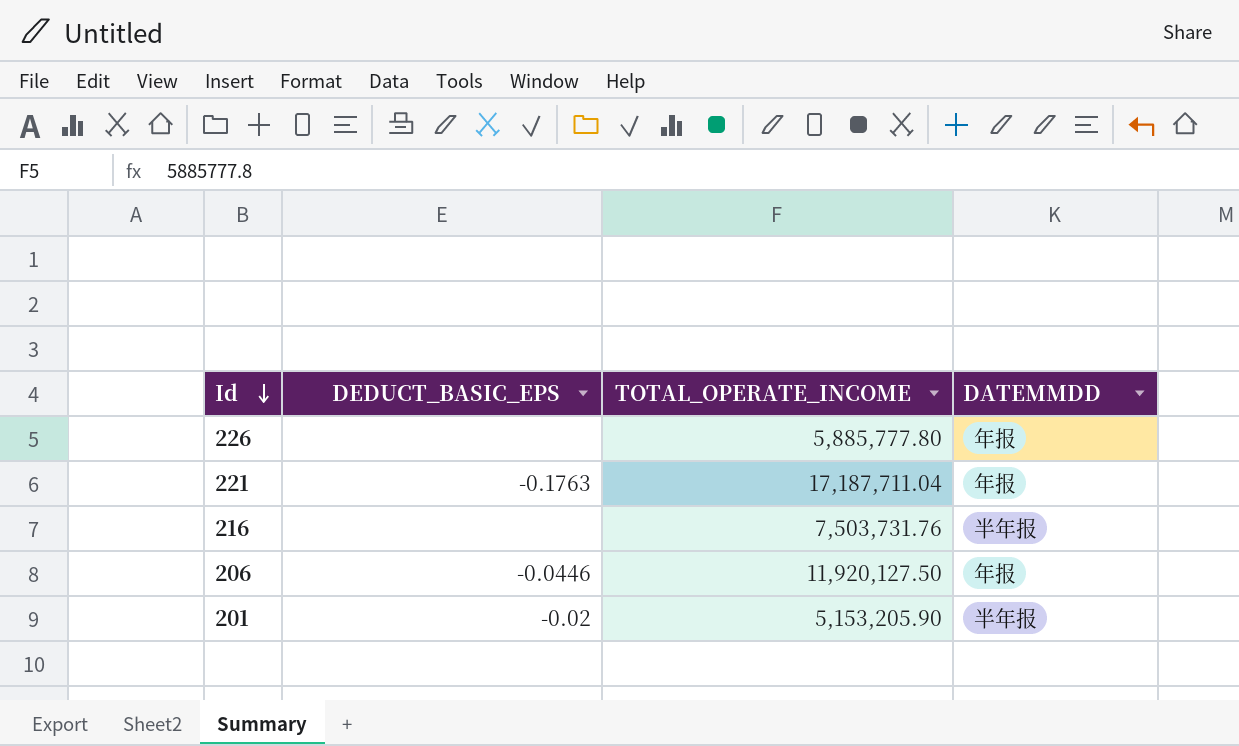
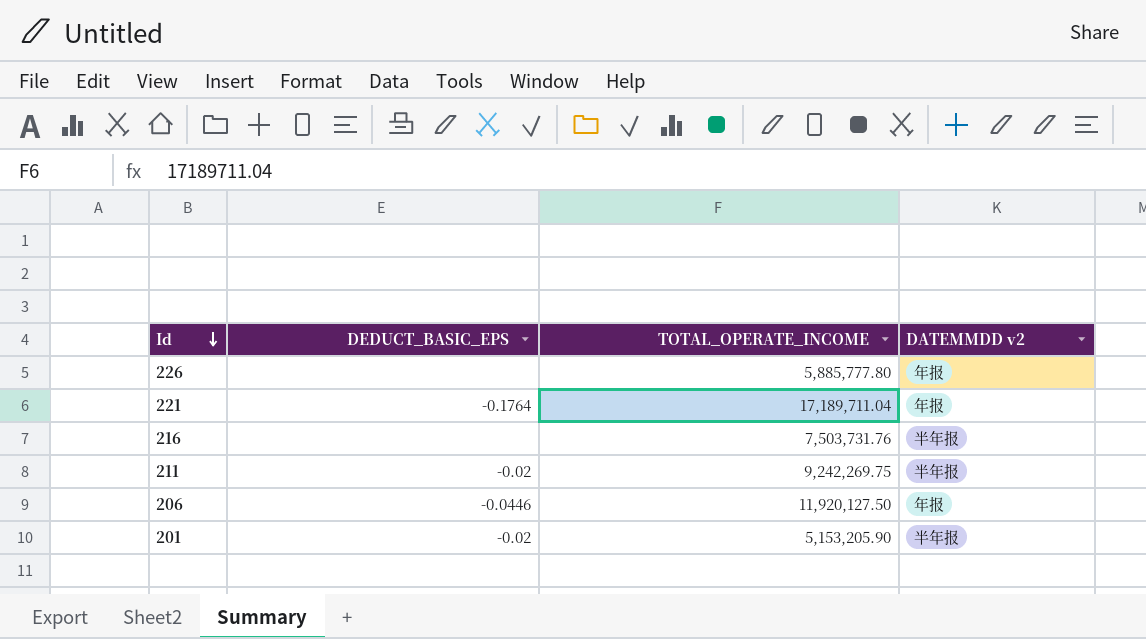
column name: DATEMMDD -> DATEMMDD v2
221 | DEDUCT_BASIC_EPS: -0.1763 -> -0.1764
221 | TOTAL_OPERATE_INCOME: 17,187,711.04 -> 17,189,711.04
row 211: none -> -0.02 | 9,242,269.75 | 半年报

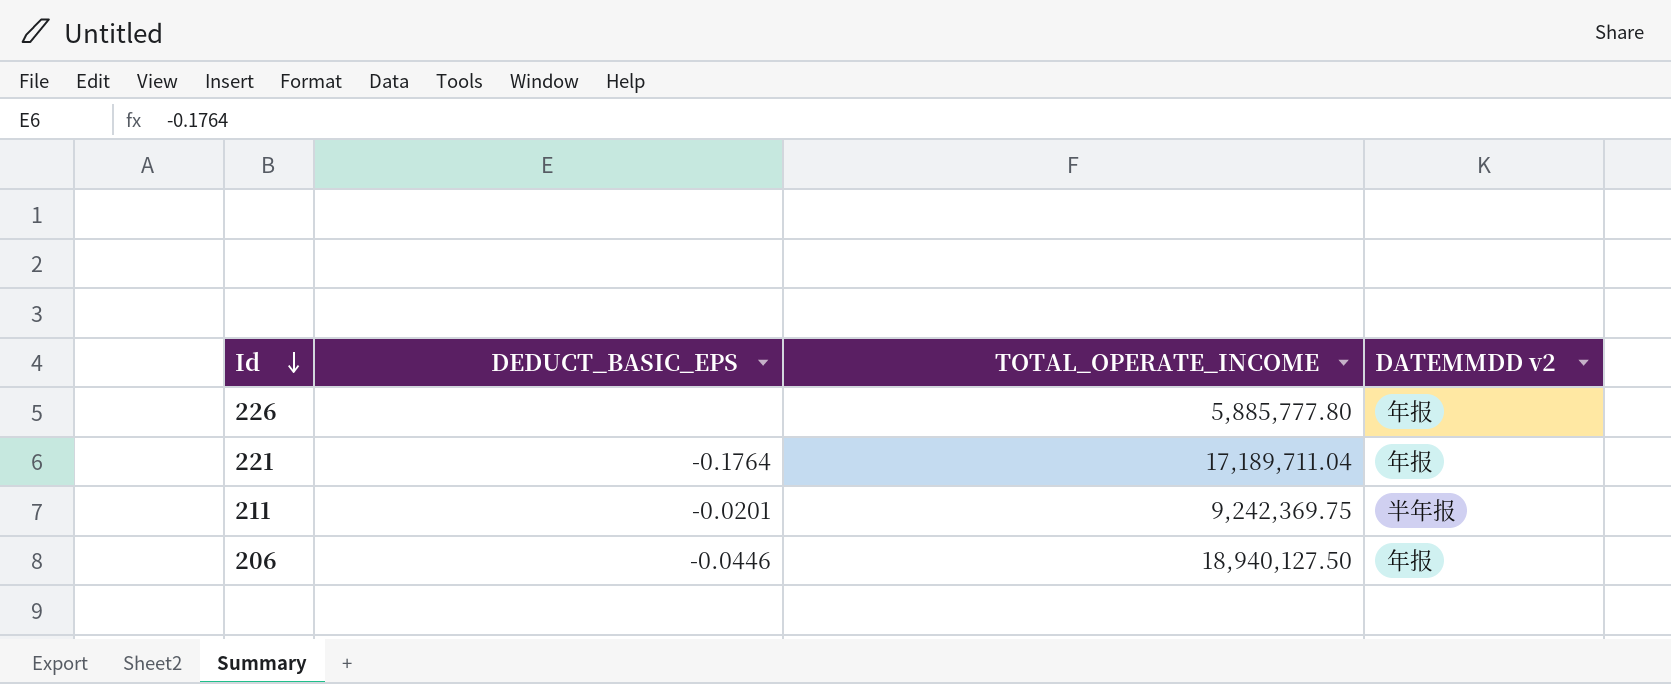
row 216: none | 7,503,731.76 | 半年报 -> none
row 201: -0.02 | 5,153,205.90 | 半年报 -> none
211 | DEDUCT_BASIC_EPS: -0.02 -> -0.0201
211 | TOTAL_OPERATE_INCOME: 9,242,269.75 -> 9,242,369.75
206 | TOTAL_OPERATE_INCOME: 11,920,127.50 -> 18,940,127.50

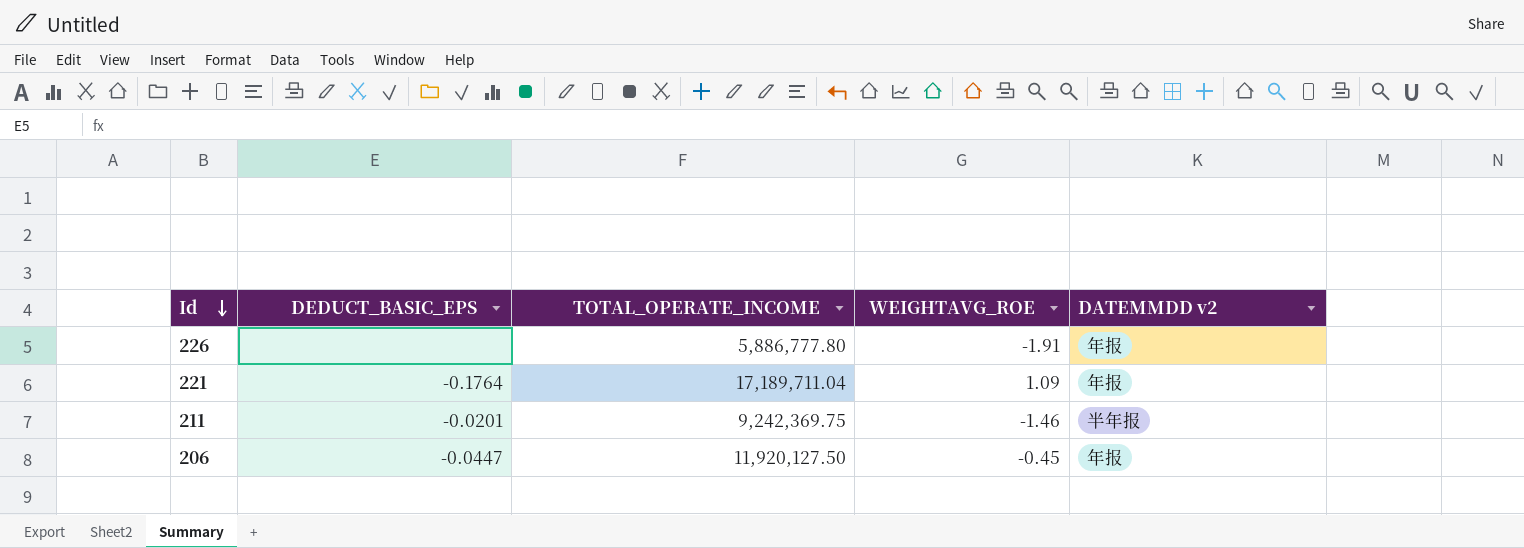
column WEIGHTAVG_ROE | position: none -> 4
226 | TOTAL_OPERATE_INCOME: 5,885,777.80 -> 5,886,777.80
206 | DEDUCT_BASIC_EPS: -0.0446 -> -0.0447
206 | TOTAL_OPERATE_INCOME: 18,940,127.50 -> 11,920,127.50

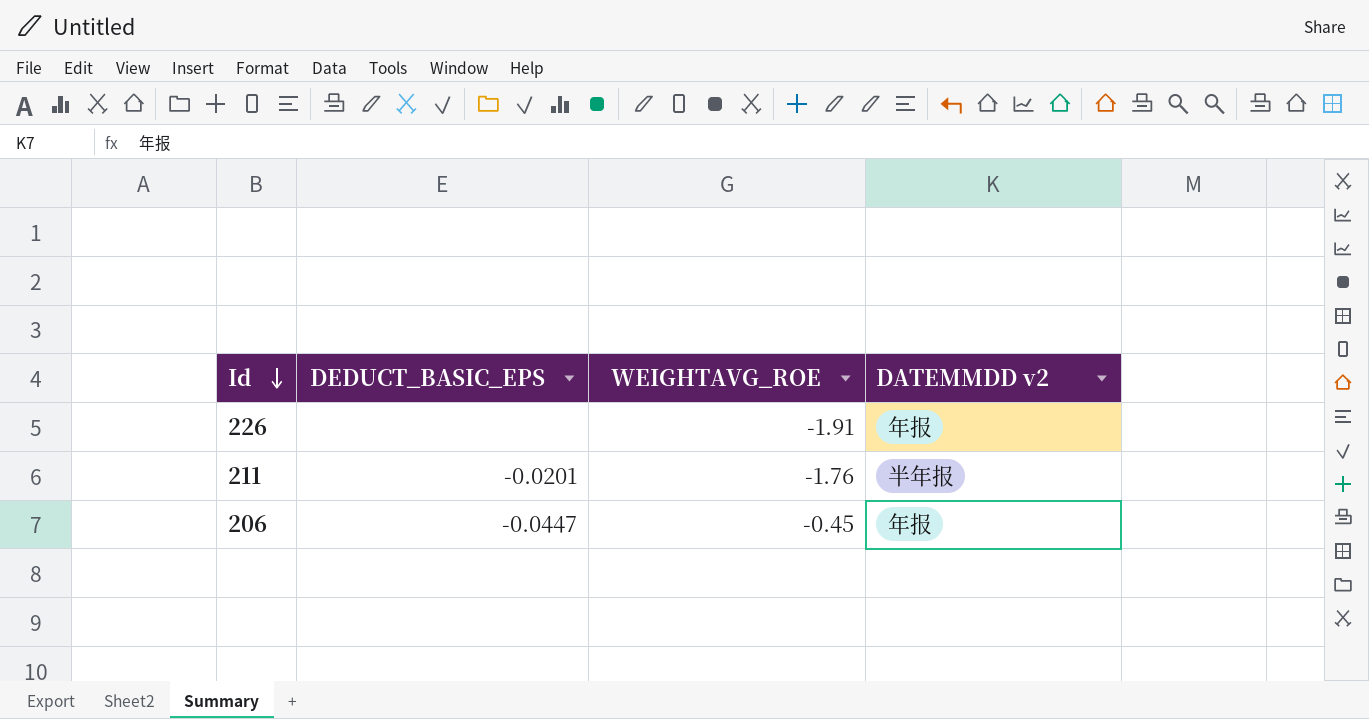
column TOTAL_OPERATE_INCOME | position: 3 -> none
row 221: -0.1764 | 17,189,711.04 | 1.09 | 年报 -> none
211 | WEIGHTAVG_ROE: -1.46 -> -1.76

